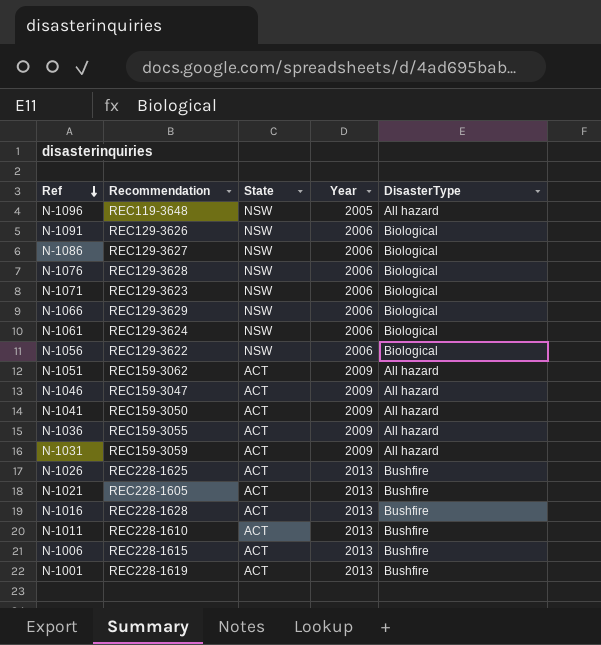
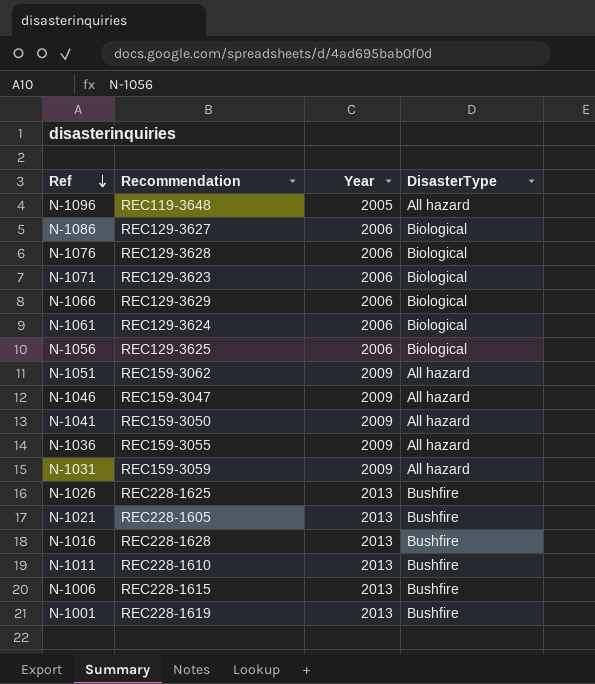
column State | position: 3 -> none
row N-1091: REC129-3626 | NSW | 2006 | Biological -> none
N-1056 | Recommendation: REC129-3622 -> REC129-3625

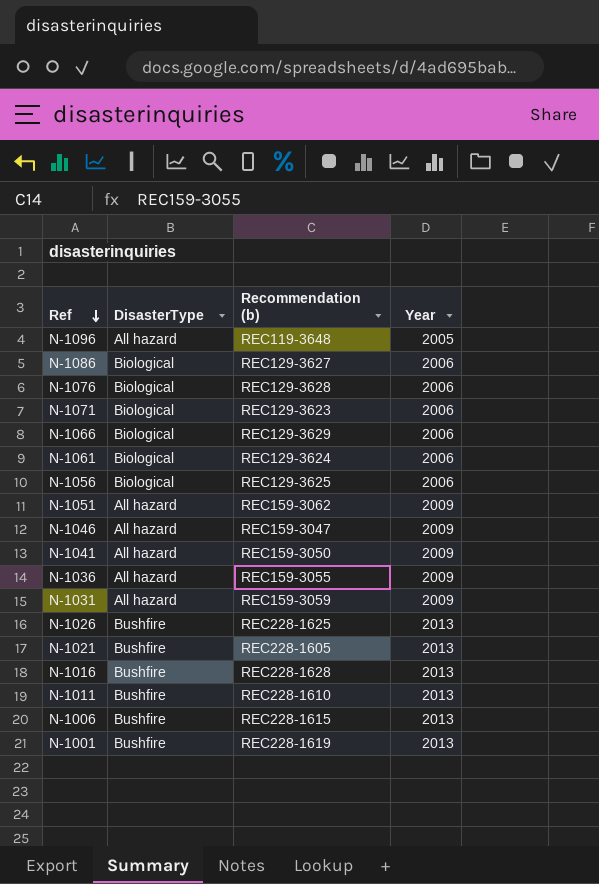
column DisasterType | position: 4 -> 2
column name: Recommendation -> Recommendation (b)

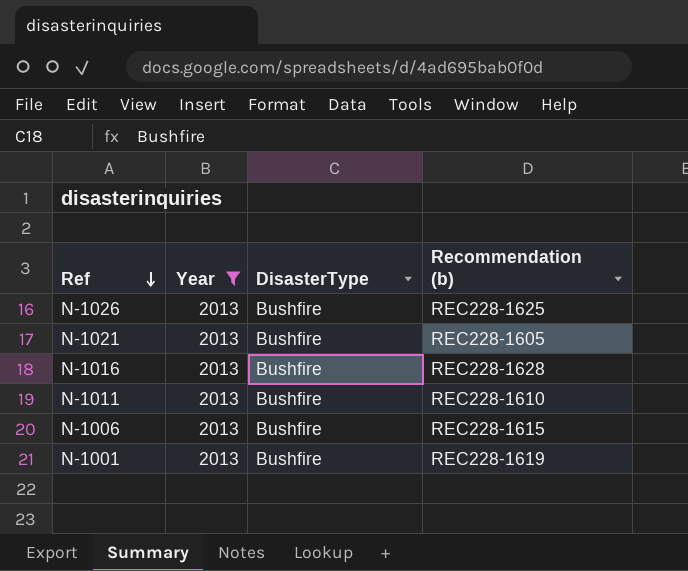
filter: none -> Year = 2013
column Year | position: 4 -> 2

